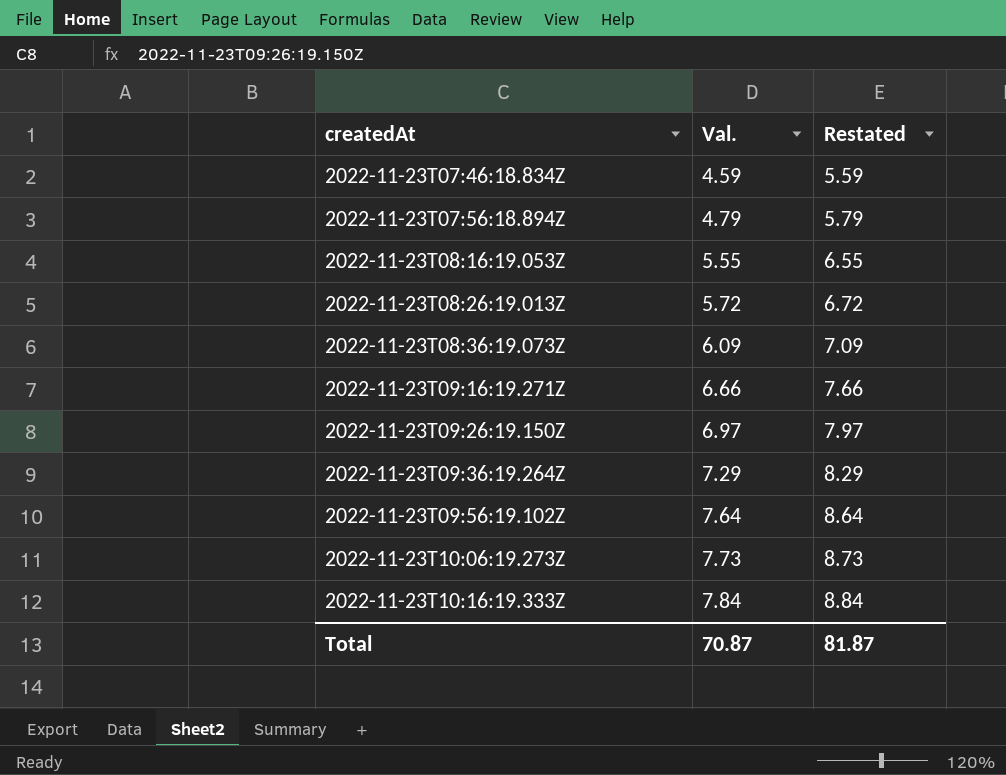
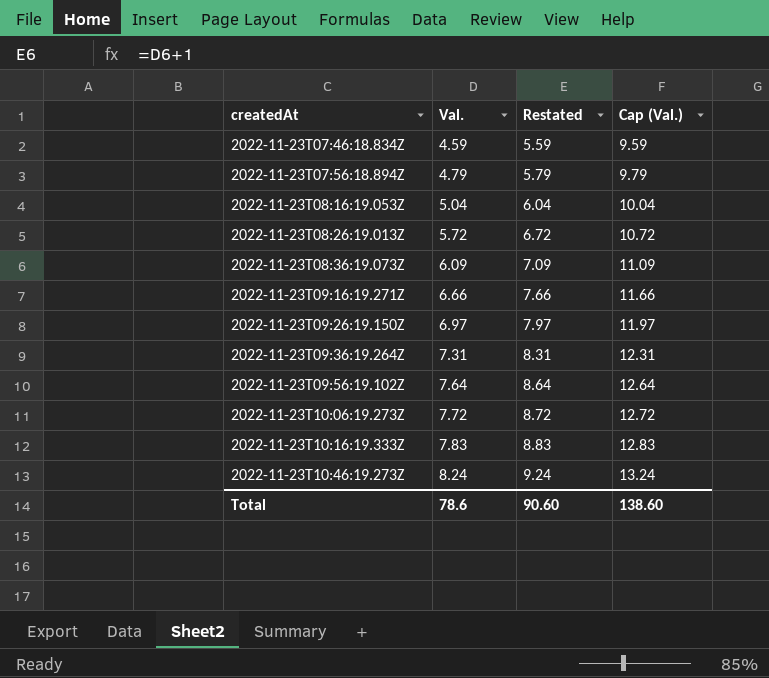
column Cap (Val.) | formula: none -> [Val.] + 5
2022-11-23T08:16:19.053Z | Val.: 5.55 -> 5.04
2022-11-23T08:16:19.053Z | Restated: 6.55 -> 6.04
2022-11-23T09:36:19.264Z | Val.: 7.29 -> 7.31
2022-11-23T09:36:19.264Z | Restated: 8.29 -> 8.31
2022-11-23T10:06:19.273Z | Val.: 7.73 -> 7.72
2022-11-23T10:06:19.273Z | Restated: 8.73 -> 8.72
2022-11-23T10:16:19.333Z | Val.: 7.84 -> 7.83
2022-11-23T10:16:19.333Z | Restated: 8.84 -> 8.83
row 2022-11-23T10:46:19.273Z: none -> 8.24 | 9.24 | 13.24
Total | Val.: 70.87 -> 78.6
Total | Restated: 81.87 -> 90.60

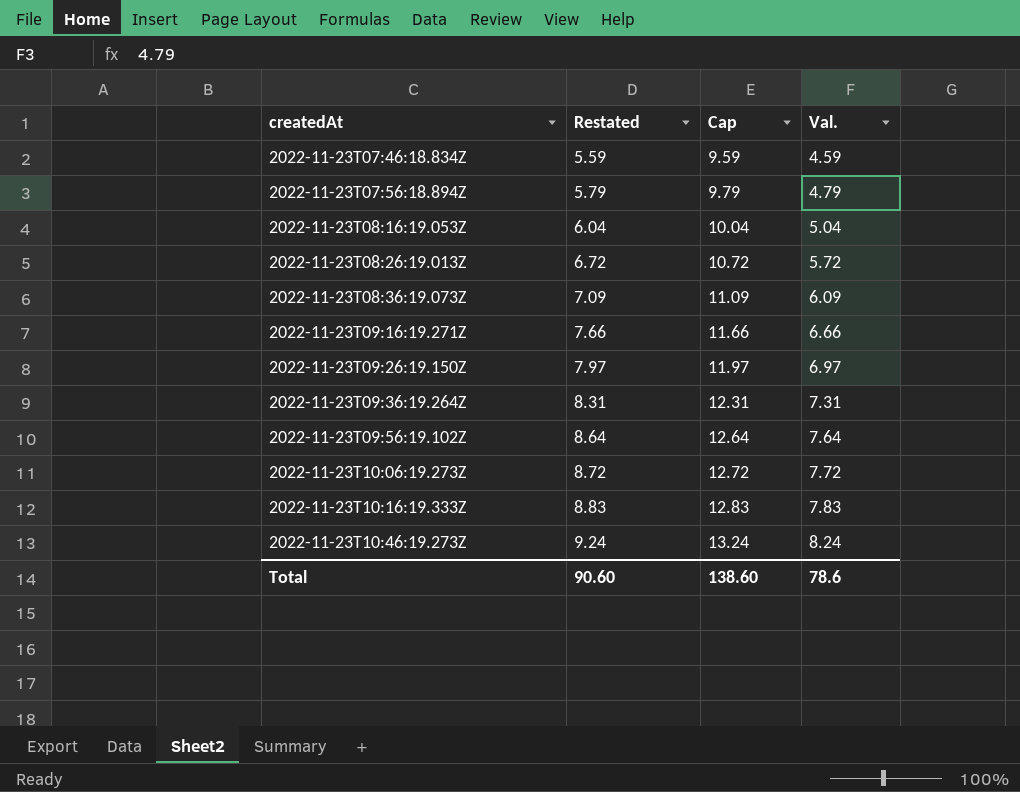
column name: Cap (Val.) -> Cap
column Val. | position: 2 -> 4

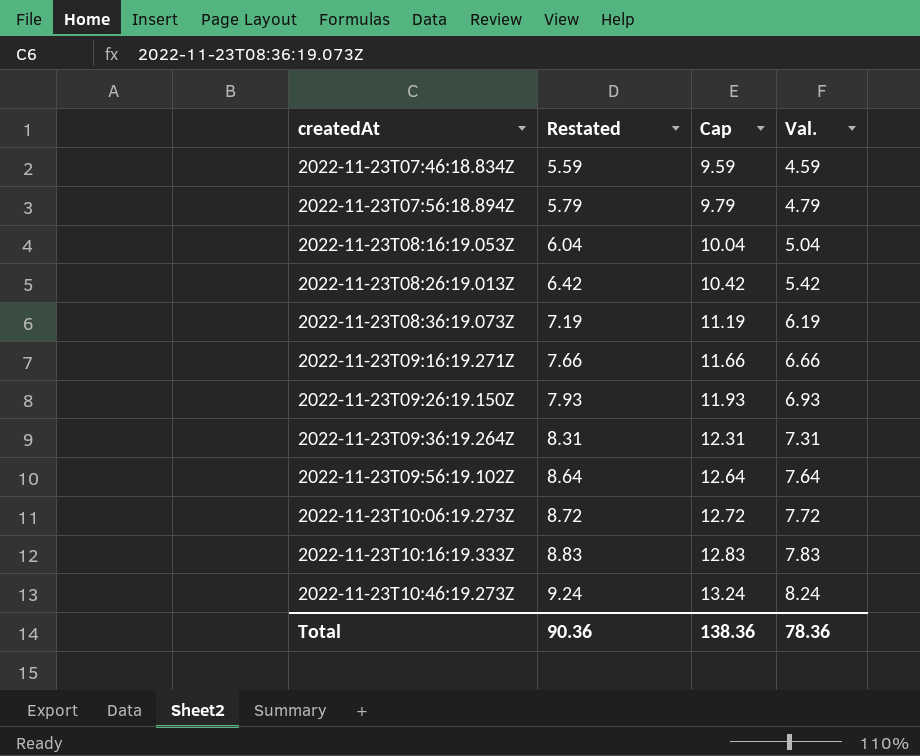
2022-11-23T08:26:19.013Z | Restated: 6.72 -> 6.42
2022-11-23T08:26:19.013Z | Cap: 10.72 -> 10.42
2022-11-23T08:26:19.013Z | Val.: 5.72 -> 5.42
2022-11-23T08:36:19.073Z | Restated: 7.09 -> 7.19
2022-11-23T08:36:19.073Z | Cap: 11.09 -> 11.19
2022-11-23T08:36:19.073Z | Val.: 6.09 -> 6.19
2022-11-23T09:26:19.150Z | Restated: 7.97 -> 7.93
2022-11-23T09:26:19.150Z | Cap: 11.97 -> 11.93
2022-11-23T09:26:19.150Z | Val.: 6.97 -> 6.93
Total | Restated: 90.60 -> 90.36
Total | Cap: 138.60 -> 138.36
Total | Val.: 78.6 -> 78.36

